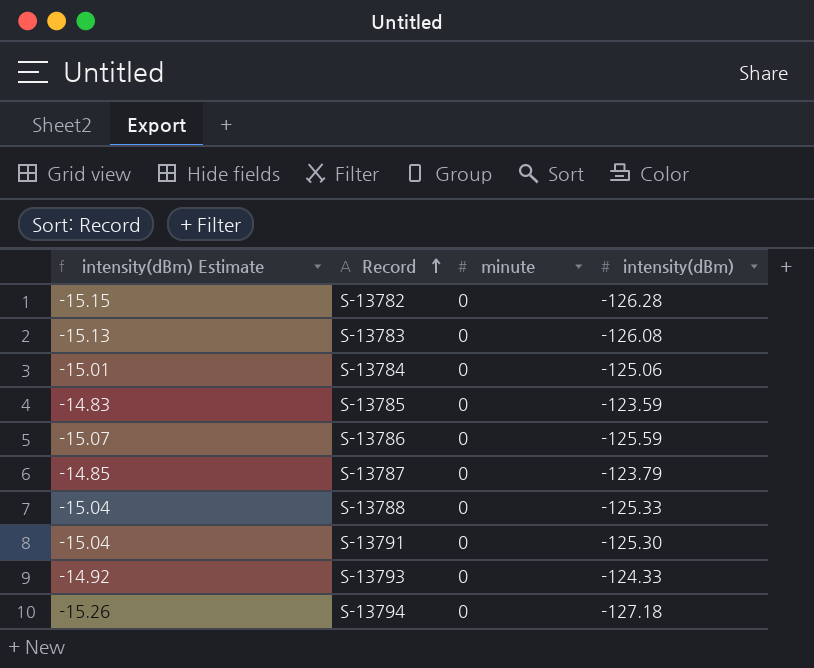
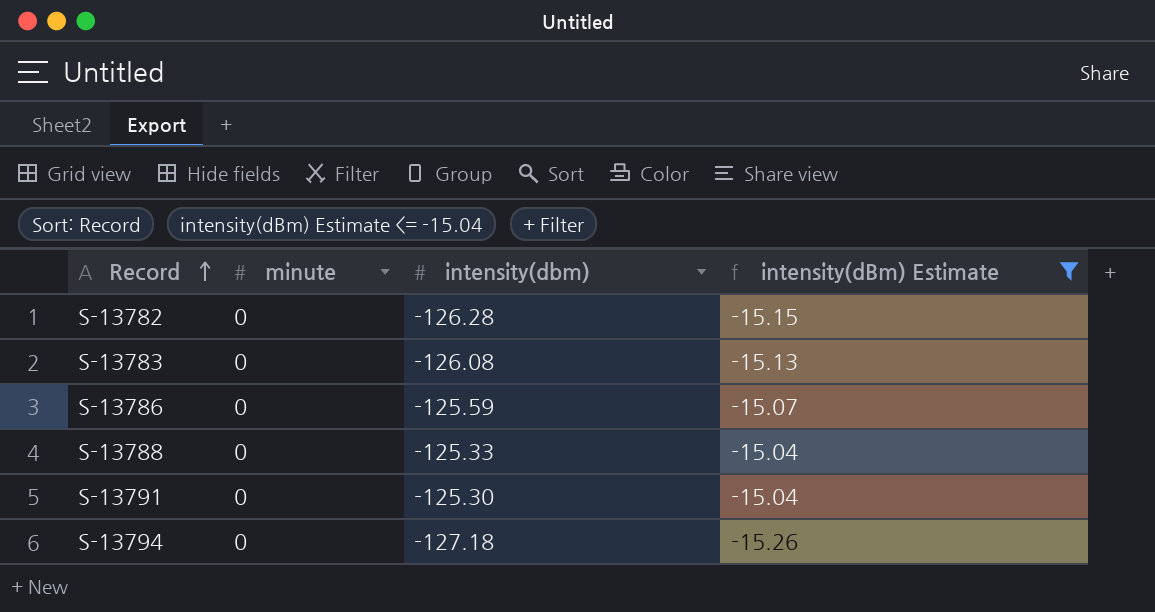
filter: none -> intensity(dBm) Estimate <= -15.04
column name: intensity(dBm) -> intensity(dbm)
column intensity(dBm) Estimate | position: 1 -> 4

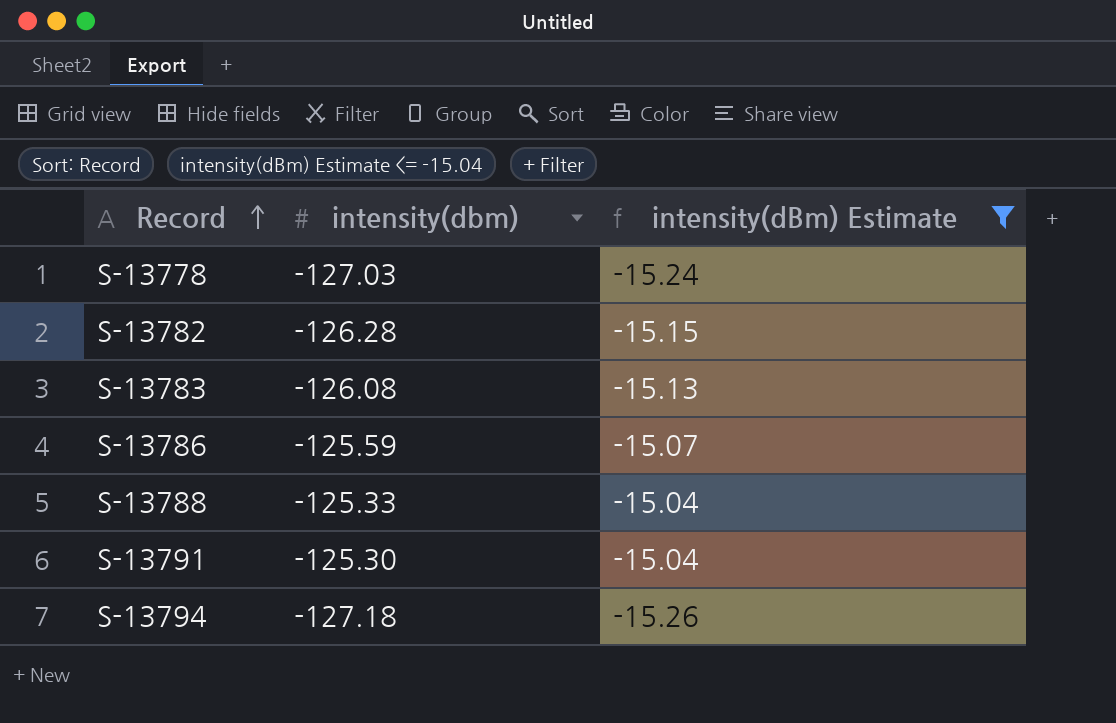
column minute | position: 2 -> none
row S-13778: none -> -127.03 | -15.24

